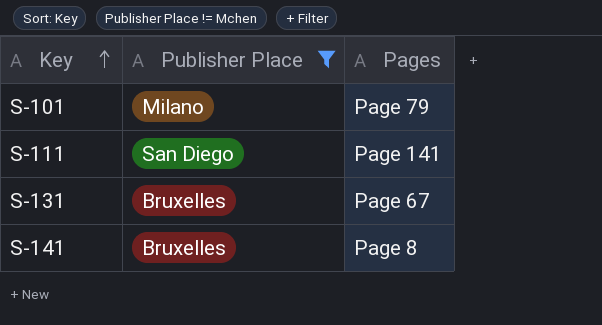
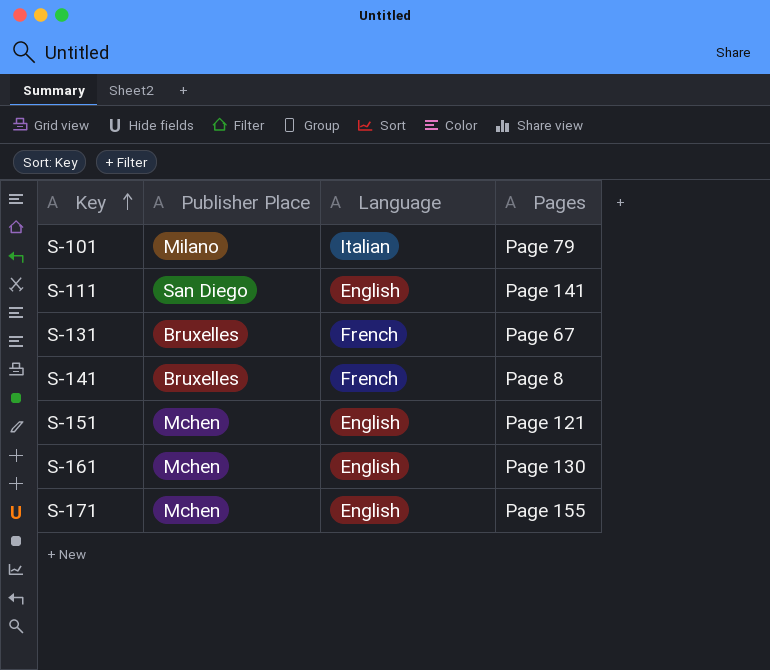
filter: Publisher Place != Mchen -> none
column Language | position: none -> 3

